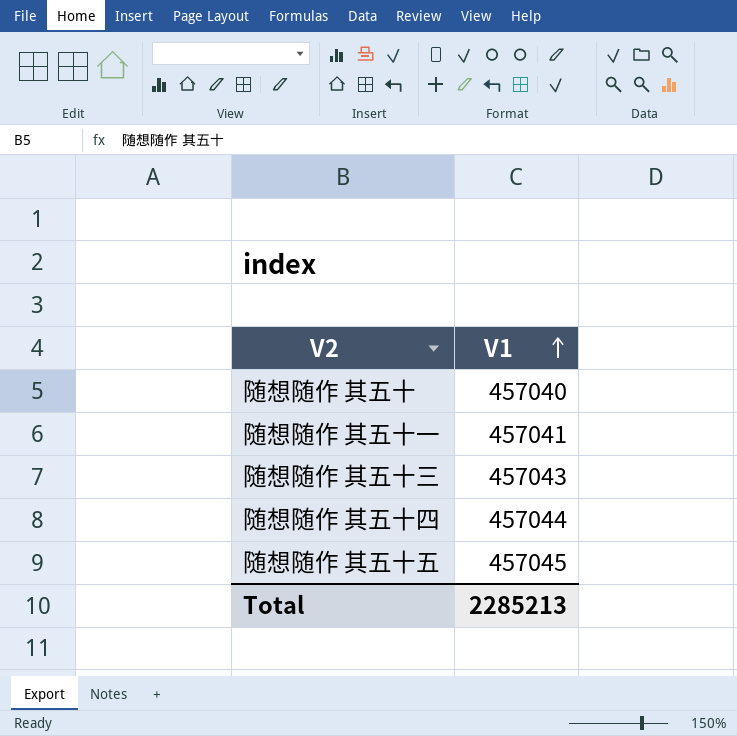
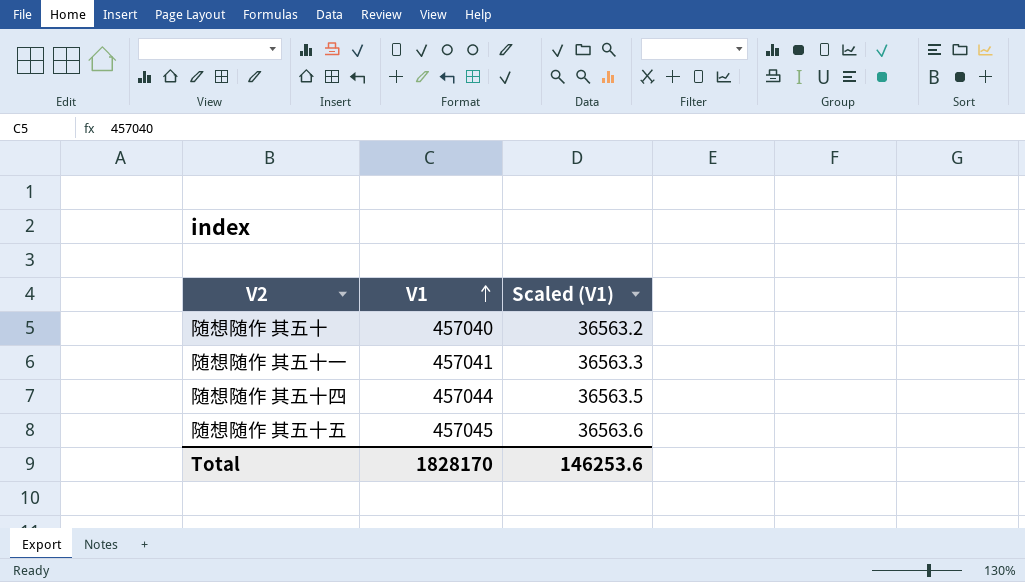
column Scaled (V1) | formula: none -> [V1] * 0.08
row 随想随作 其五十三: 457043 -> none
Total | V1: 2285213 -> 1828170

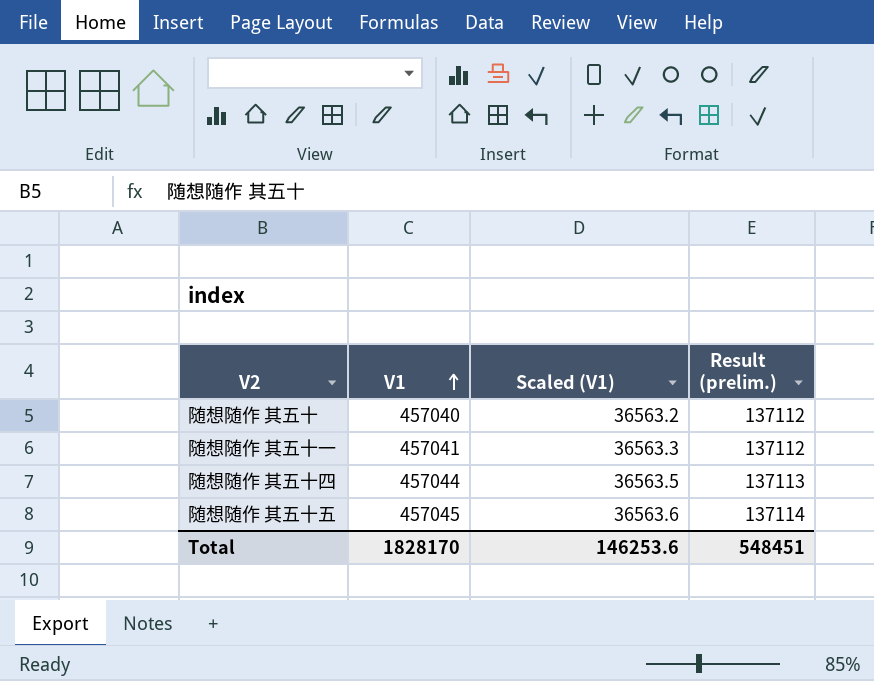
column Result (prelim.) | formula: none -> [V1] * 0.3

